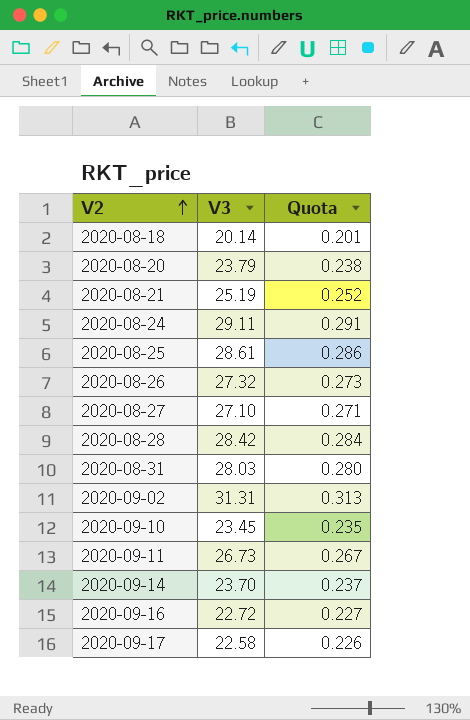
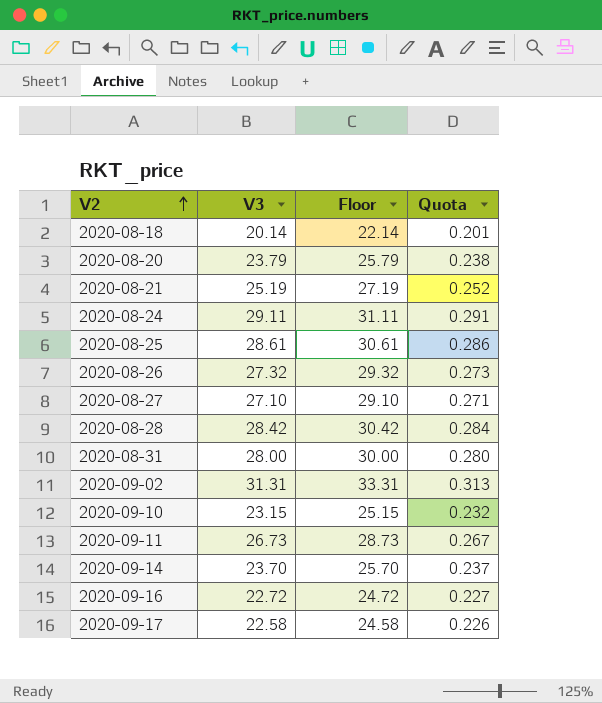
column Floor | formula: none -> [V3] + 2
2020-08-31 | V3: 28.03 -> 28.00
2020-09-10 | V3: 23.45 -> 23.15
2020-09-10 | Quota: 0.235 -> 0.232

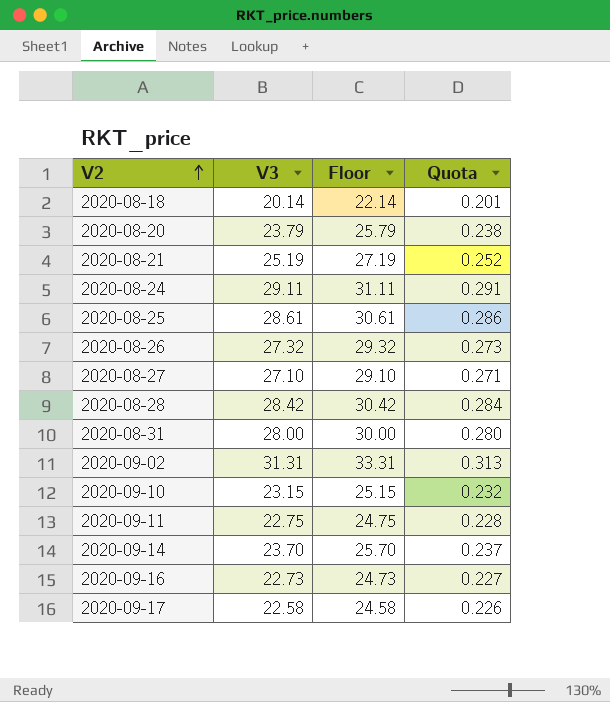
2020-09-11 | V3: 26.73 -> 22.75
2020-09-11 | Floor: 28.73 -> 24.75
2020-09-11 | Quota: 0.267 -> 0.228
2020-09-16 | V3: 22.72 -> 22.73
2020-09-16 | Floor: 24.72 -> 24.73

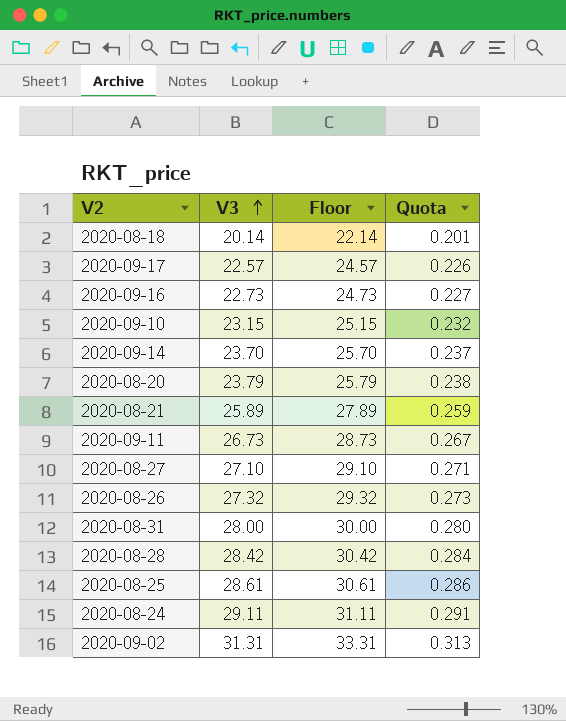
row order: V2 ascending -> V3 ascending
2020-09-17 | V3: 22.58 -> 22.57
2020-09-17 | Floor: 24.58 -> 24.57
2020-08-21 | V3: 25.19 -> 25.89
2020-08-21 | Floor: 27.19 -> 27.89
2020-08-21 | Quota: 0.252 -> 0.259
2020-09-11 | V3: 22.75 -> 26.73
2020-09-11 | Floor: 24.75 -> 28.73
2020-09-11 | Quota: 0.228 -> 0.267

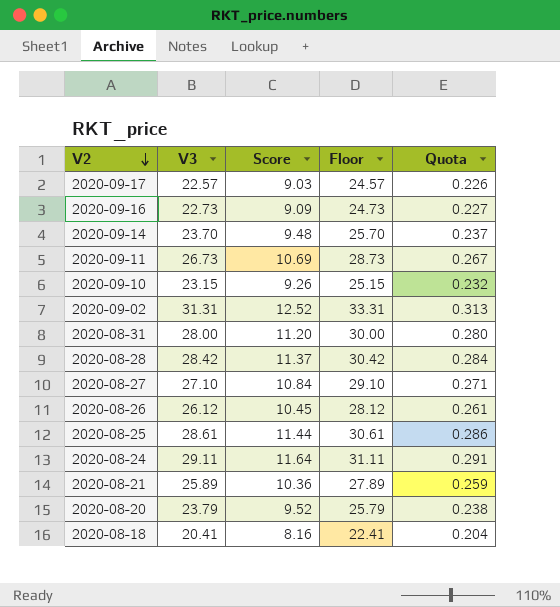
row order: V3 ascending -> V2 descending
column Score | formula: none -> [V3] * 0.4
2020-08-26 | V3: 27.32 -> 26.12
2020-08-26 | Floor: 29.32 -> 28.12
2020-08-26 | Quota: 0.273 -> 0.261
2020-08-18 | V3: 20.14 -> 20.41
2020-08-18 | Floor: 22.14 -> 22.41
2020-08-18 | Quota: 0.201 -> 0.204

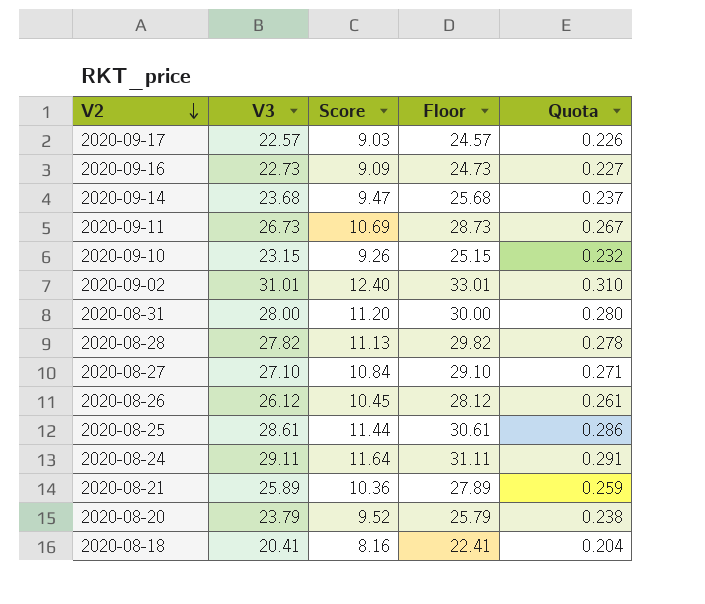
2020-09-14 | V3: 23.70 -> 23.68
2020-09-14 | Score: 9.48 -> 9.47
2020-09-14 | Floor: 25.70 -> 25.68
2020-09-02 | V3: 31.31 -> 31.01
2020-09-02 | Score: 12.52 -> 12.40
2020-09-02 | Floor: 33.31 -> 33.01
2020-09-02 | Quota: 0.313 -> 0.310
2020-08-28 | V3: 28.42 -> 27.82
2020-08-28 | Score: 11.37 -> 11.13
2020-08-28 | Floor: 30.42 -> 29.82
2020-08-28 | Quota: 0.284 -> 0.278

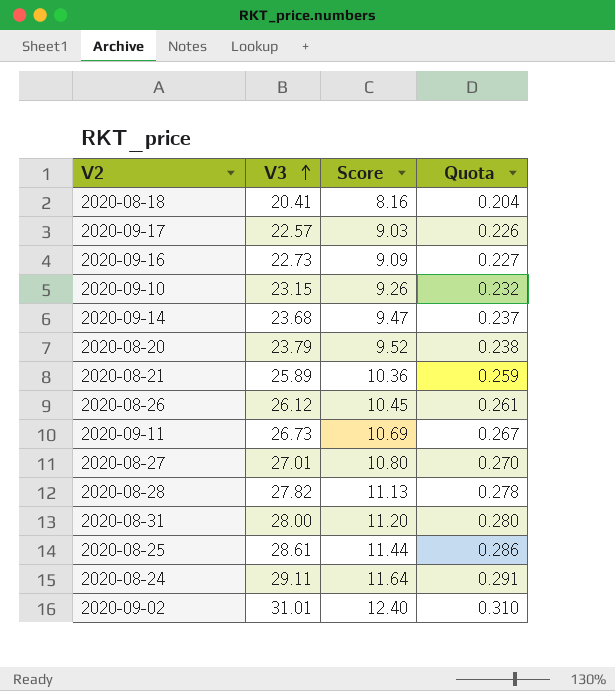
row order: V2 descending -> V3 ascending
column Floor | formula: [V3] + 2 -> none
2020-08-27 | V3: 27.10 -> 27.01
2020-08-27 | Score: 10.84 -> 10.80
2020-08-27 | Quota: 0.271 -> 0.270

